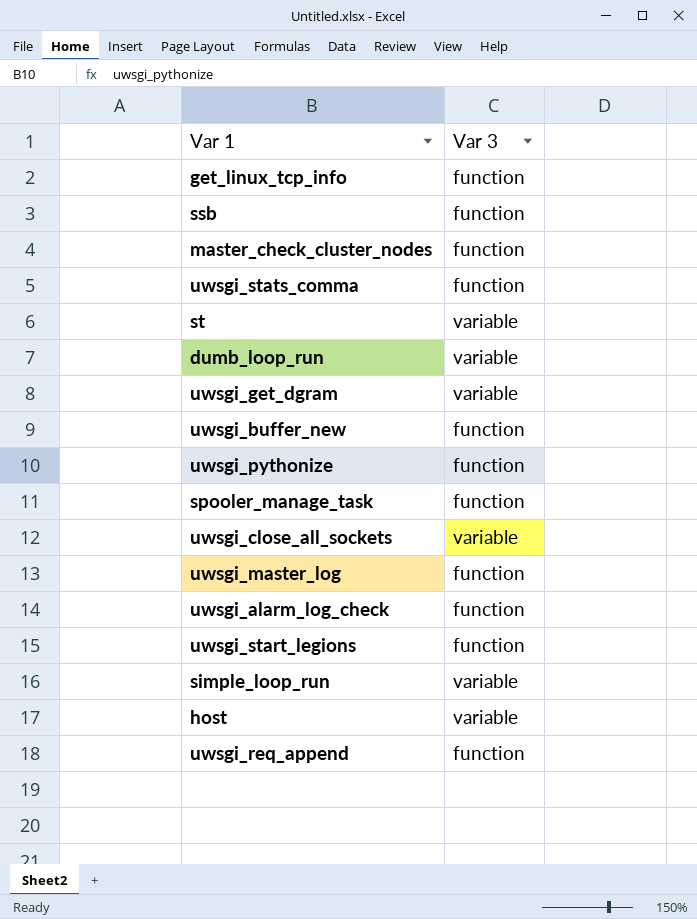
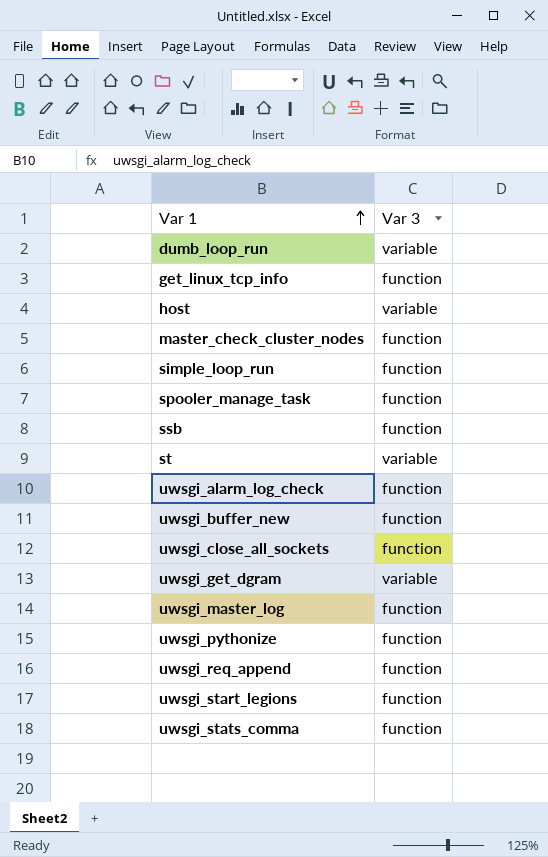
row order: none -> Var 1 ascending
simple_loop_run | Var 3: variable -> function
uwsgi_close_all_sockets | Var 3: variable -> function

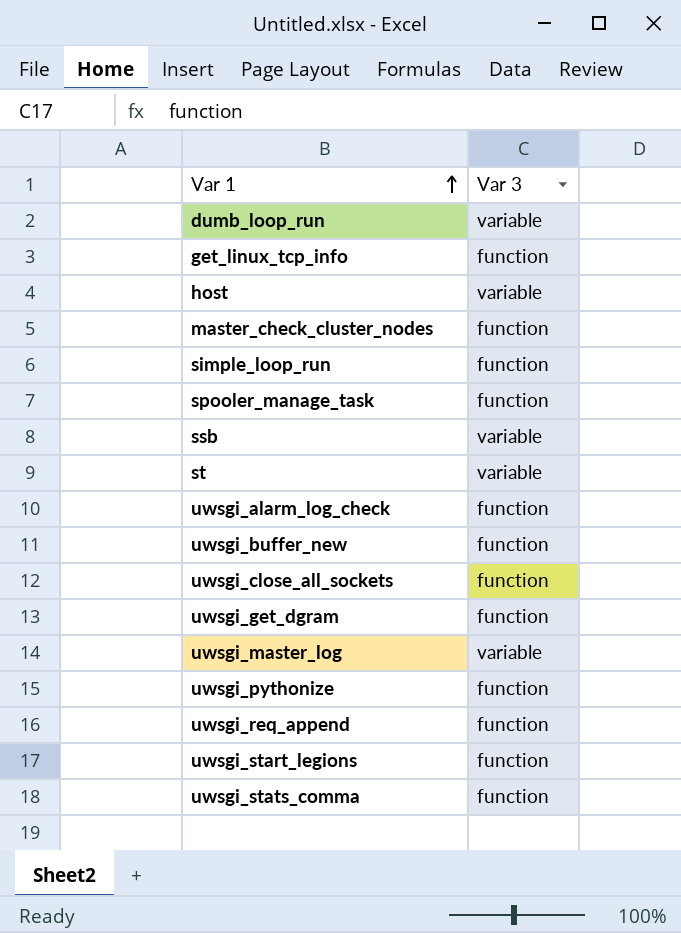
ssb | Var 3: function -> variable
uwsgi_get_dgram | Var 3: variable -> function
uwsgi_master_log | Var 3: function -> variable

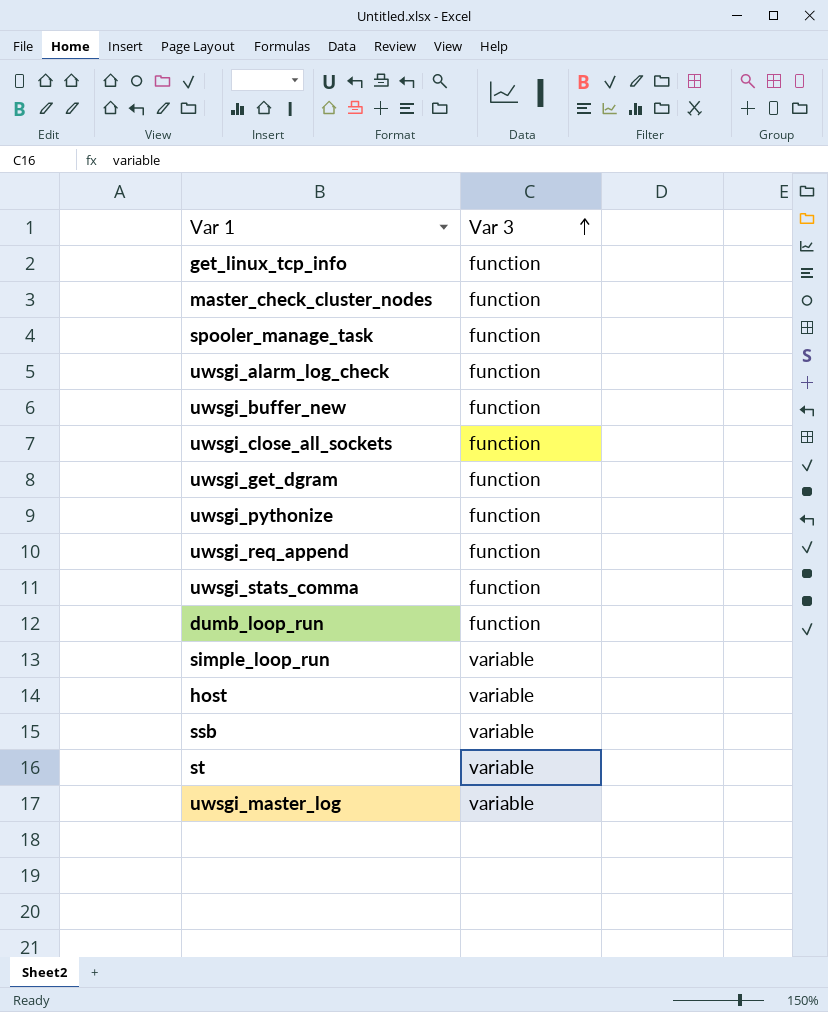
row order: Var 1 ascending -> Var 3 ascending
row uwsgi_start_legions: function -> none
dumb_loop_run | Var 3: variable -> function
simple_loop_run | Var 3: function -> variable

